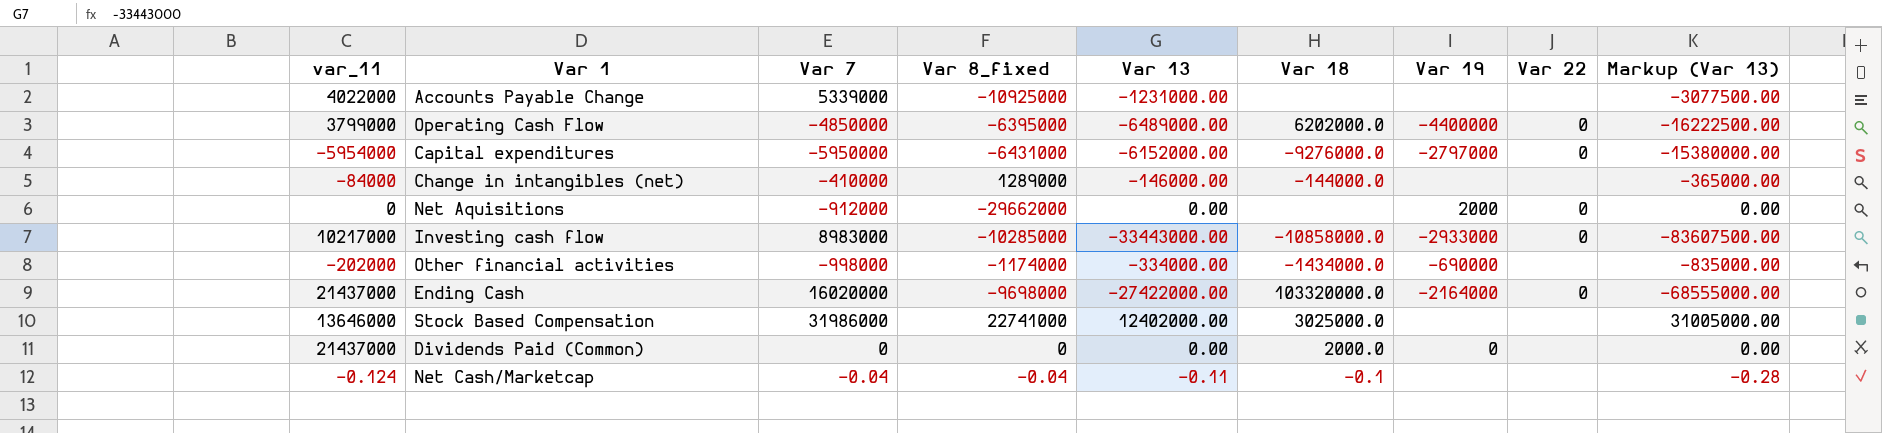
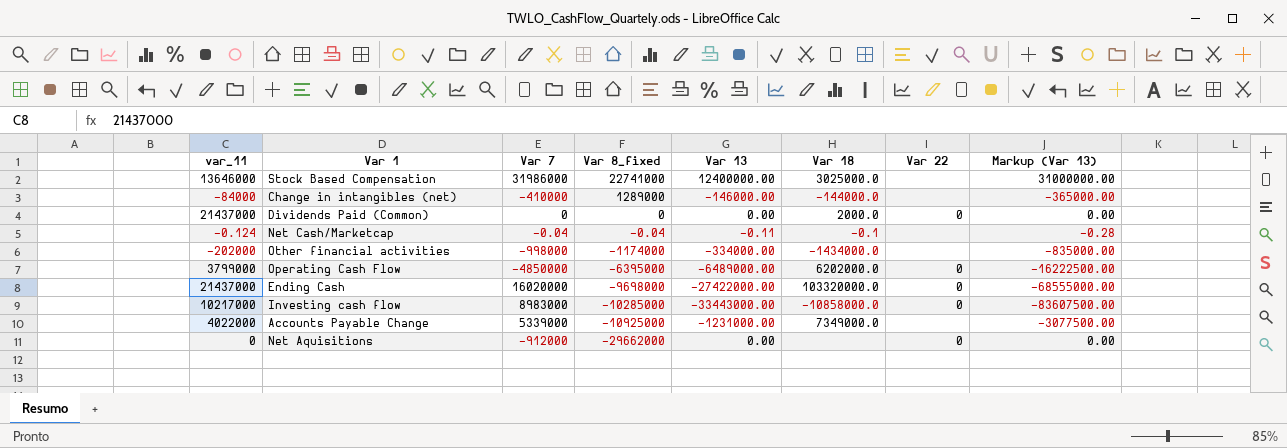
row order: none -> Var 8_fixed descending
column Var 19 | position: 7 -> none
row Capital expenditures: -5954000 | -5950000 | -6431000 | -6152000.00 | -9276000.0 | -2797000 | 0 | -15380000.00 -> none
Stock Based Compensation | Var 13: 12402000.00 -> 12400000.00
Stock Based Compensation | Markup (Var 13): 31005000.00 -> 31000000.00
Dividends Paid (Common) | Var 22: none -> 0
Accounts Payable Change | Var 18: none -> 7349000.0

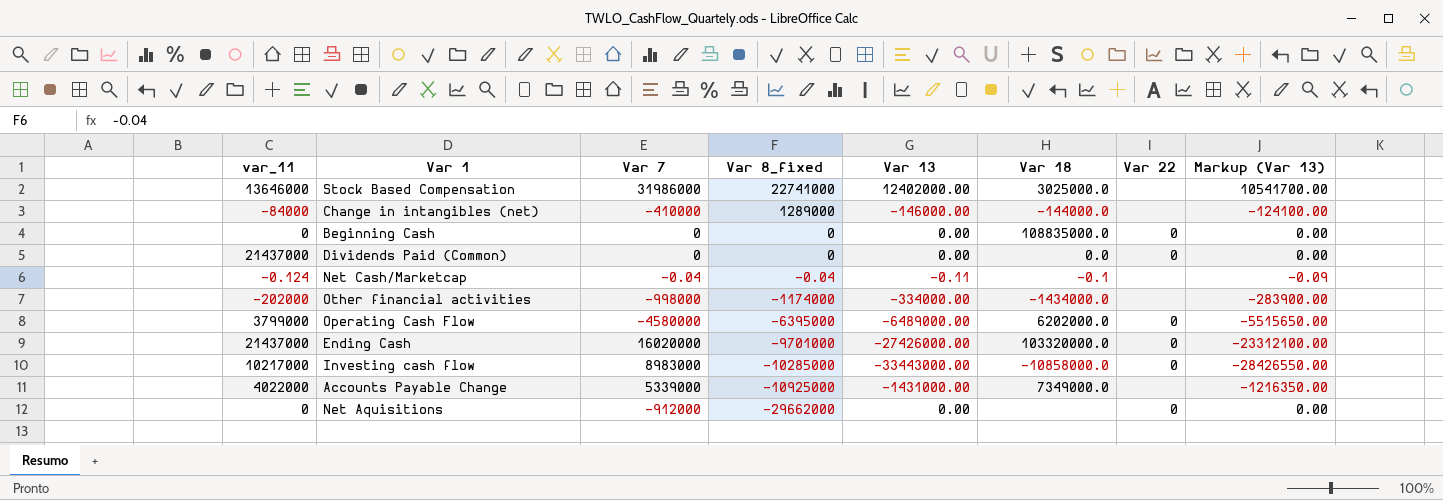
column Markup (Var 13) | formula: [Var 13] * 2.5 -> [Var 13] * 0.85
Stock Based Compensation | Var 13: 12400000.00 -> 12402000.00
row Beginning Cash: none -> 0 | 0 | 0 | 0.00 | 108835000.0 | 0 | 0.00
Dividends Paid (Common) | Var 18: 2000.0 -> 0.0
Operating Cash Flow | Var 7: -4850000 -> -4580000
Ending Cash | Var 8_fixed: -9698000 -> -9701000
Ending Cash | Var 13: -27422000.00 -> -27426000.00
Accounts Payable Change | Var 13: -1231000.00 -> -1431000.00

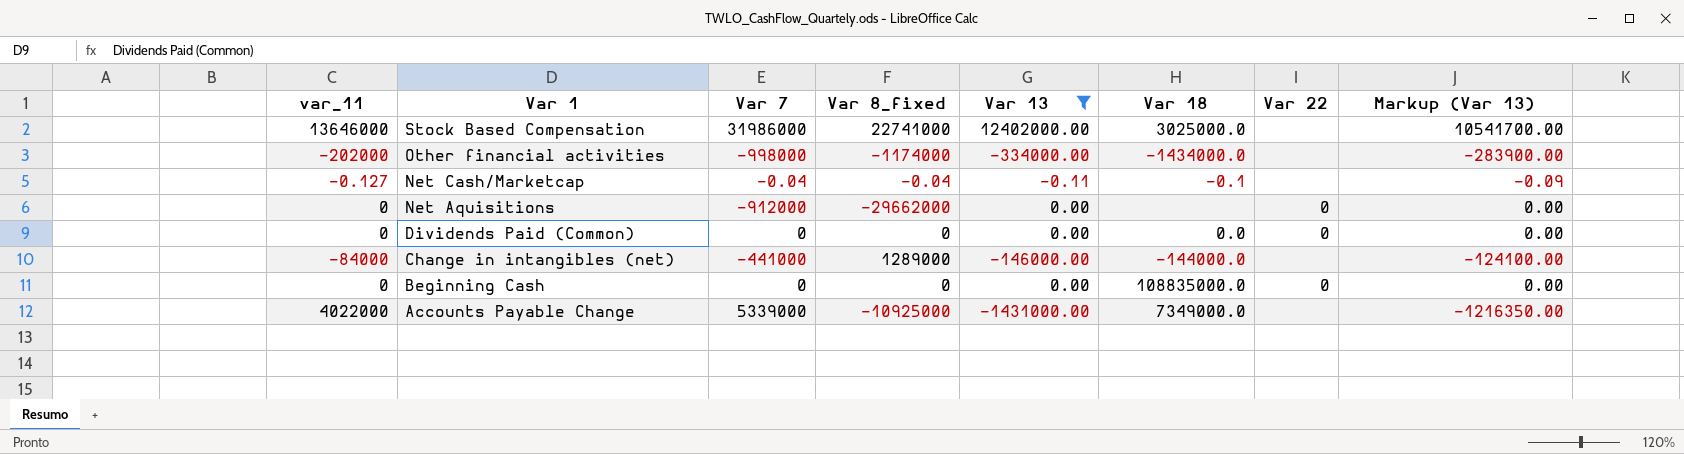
filter: none -> Var 13 >= -1431000.00
row order: Var 8_fixed descending -> Var 1 descending
Net Cash/Marketcap | var_11: -0.124 -> -0.127
Dividends Paid (Common) | var_11: 21437000 -> 0
Change in intangibles (net) | Var 7: -410000 -> -441000

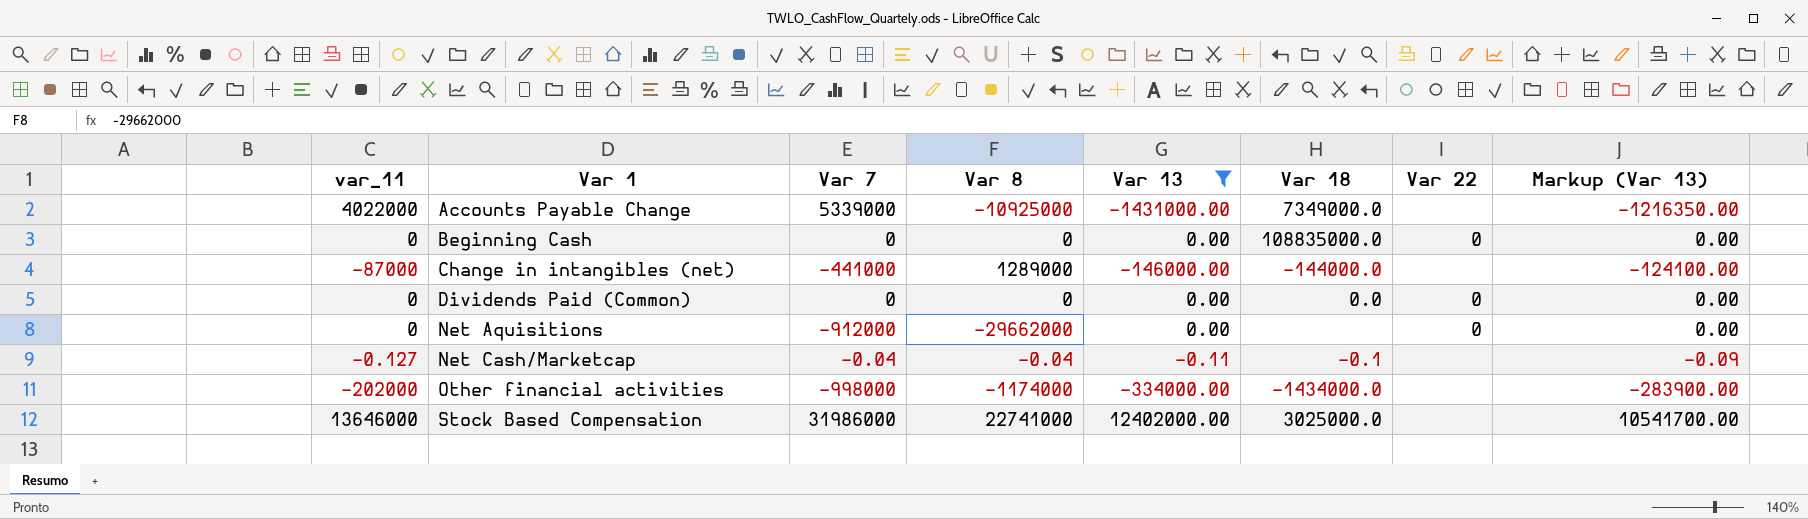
row order: Var 1 descending -> Var 1 ascending
column name: Var 8_fixed -> Var 8
Change in intangibles (net) | var_11: -84000 -> -87000

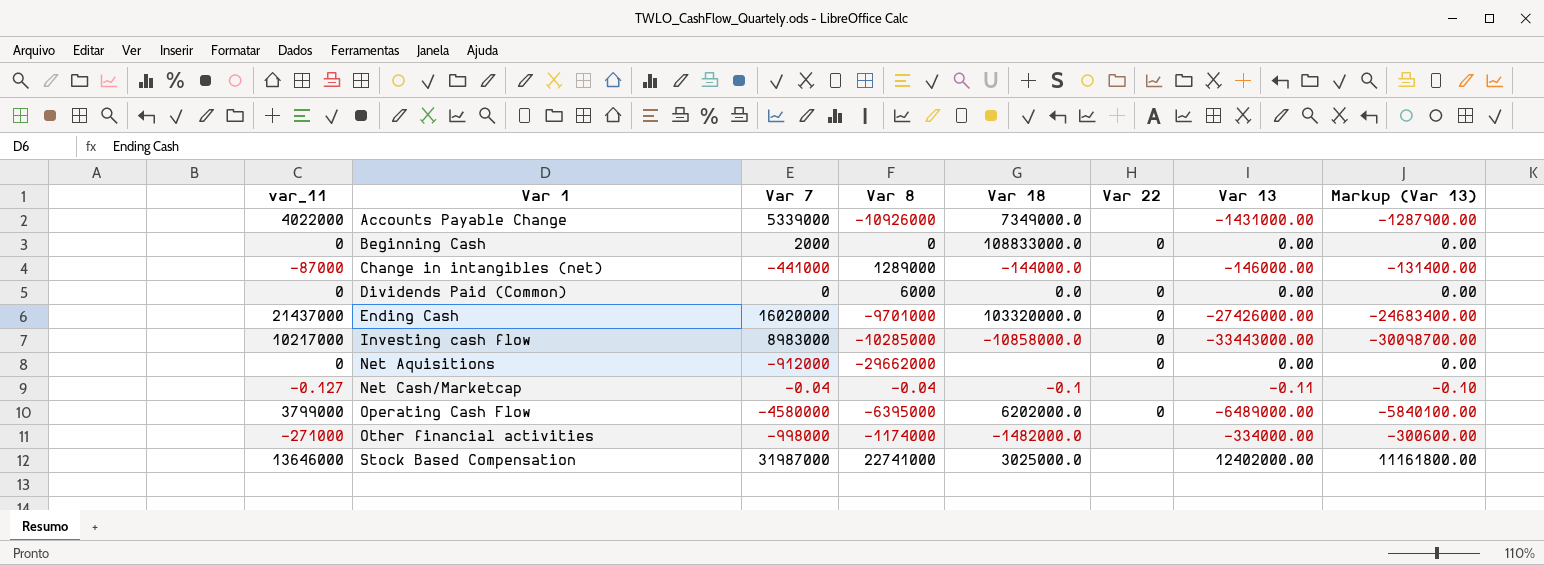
filter: Var 13 >= -1431000.00 -> none
column Var 13 | position: 5 -> 7
column Markup (Var 13) | formula: [Var 13] * 0.85 -> [Var 13] * 0.9
Accounts Payable Change | Var 8: -10925000 -> -10926000
Beginning Cash | Var 7: 0 -> 2000
Beginning Cash | Var 18: 108835000.0 -> 108833000.0
Dividends Paid (Common) | Var 8: 0 -> 6000
Other financial activities | var_11: -202000 -> -271000
Other financial activities | Var 18: -1434000.0 -> -1482000.0
Stock Based Compensation | Var 7: 31986000 -> 31987000

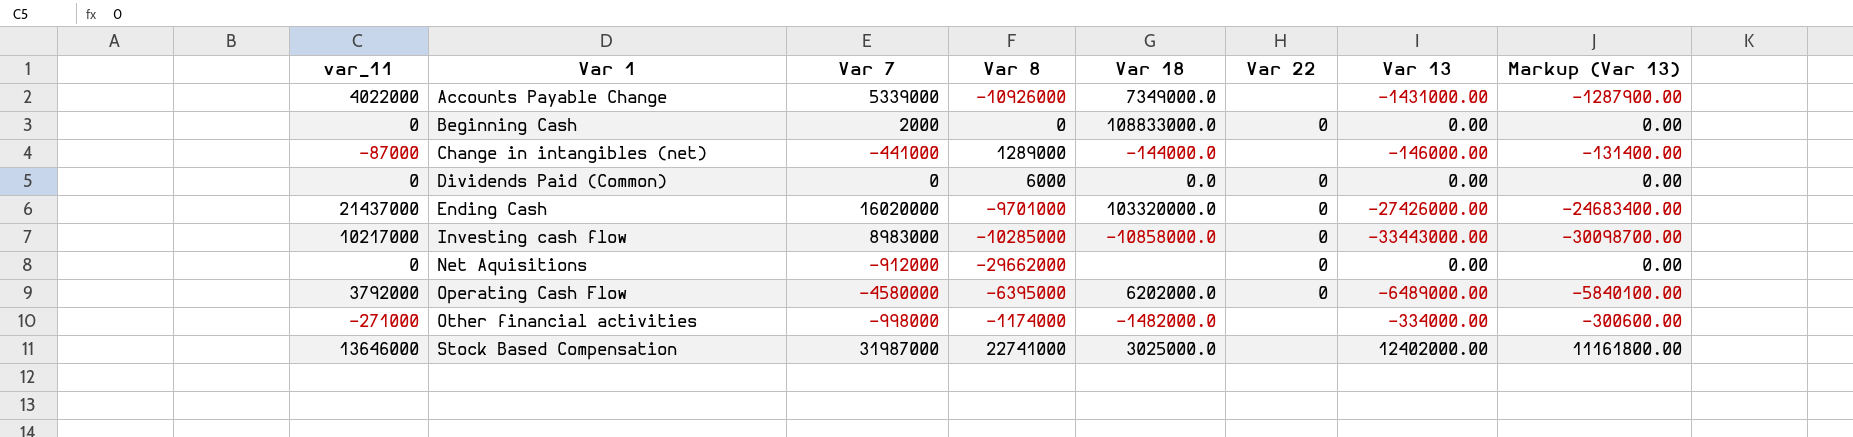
row Net Cash/Marketcap: -0.127 | -0.04 | -0.04 | -0.1 | none | -0.11 | -0.10 -> none
Operating Cash Flow | var_11: 3799000 -> 3792000

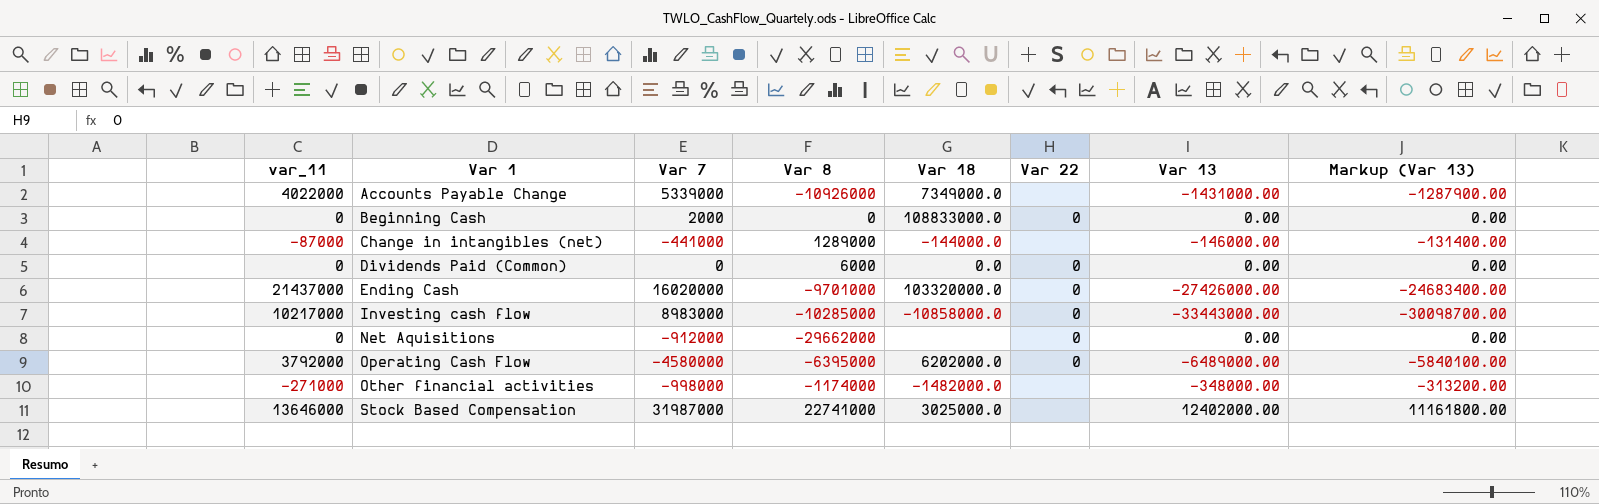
Other financial activities | Var 13: -334000.00 -> -348000.00
Other financial activities | Markup (Var 13): -300600.00 -> -313200.00

